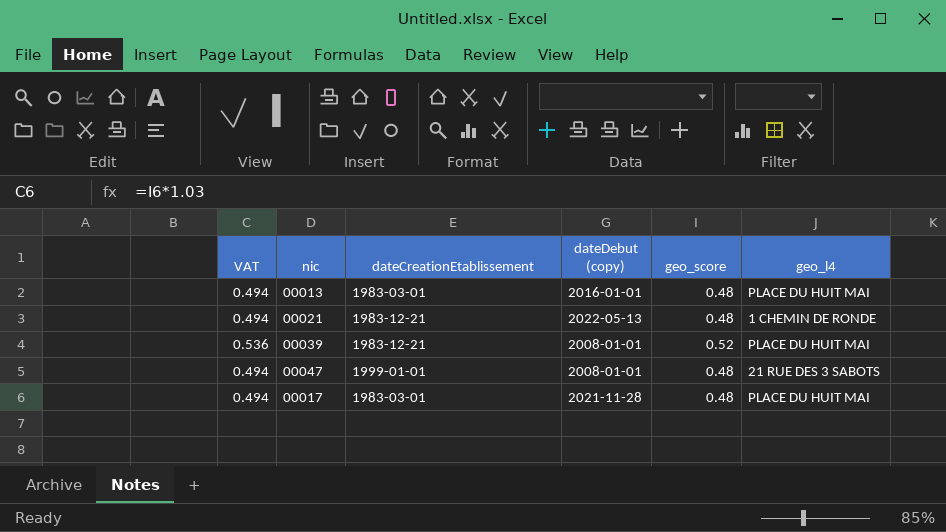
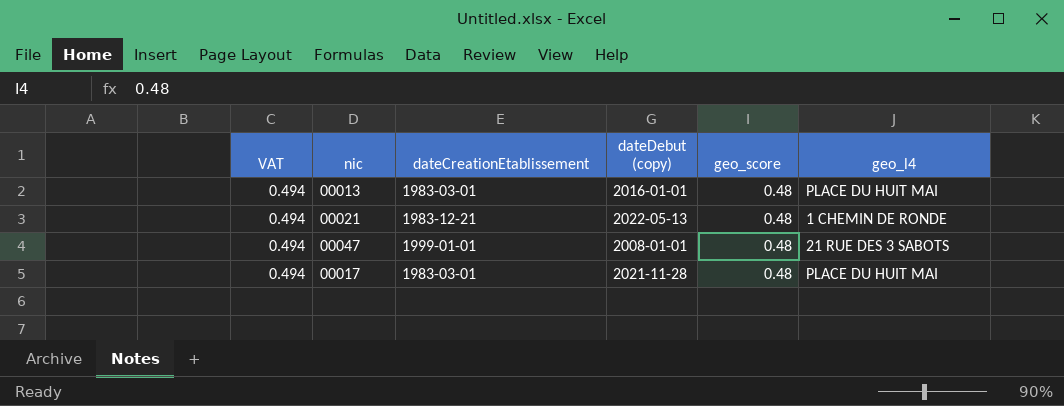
row 00039: 0.536 | 1983-12-21 | 2008-01-01 | 0.52 | PLACE DU HUIT MAI -> none

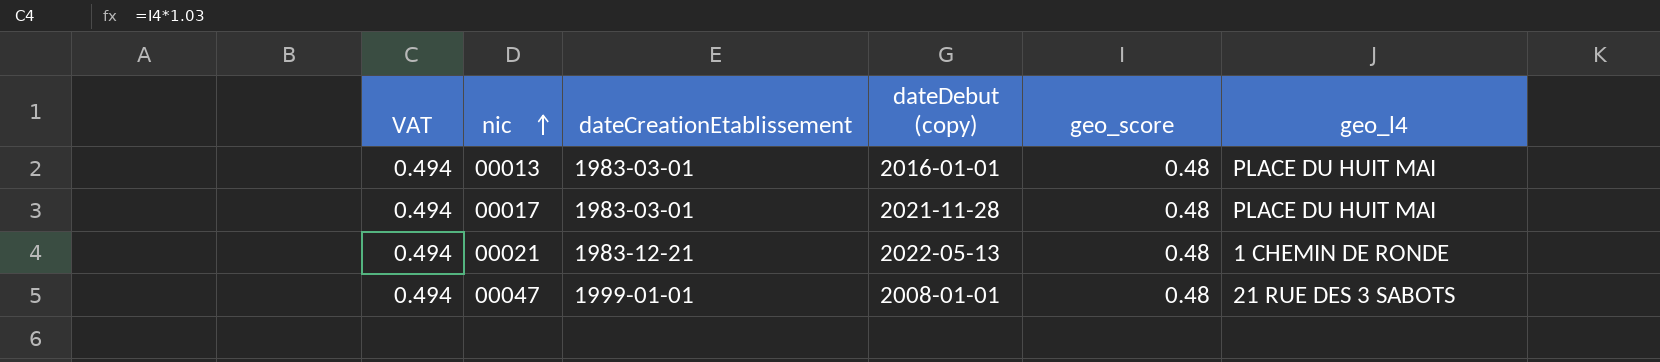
row order: none -> nic ascending

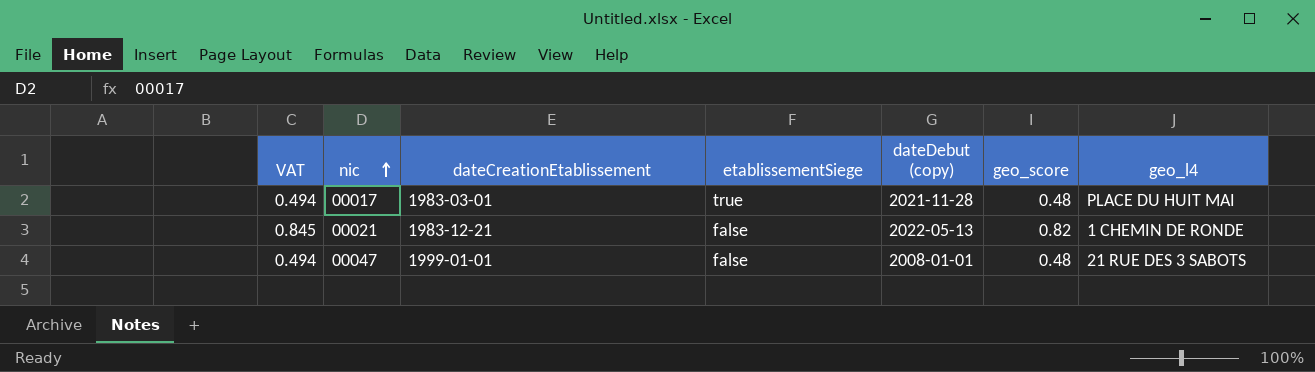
column etablissementSiege | position: none -> 4
row 00013: 0.494 | 1983-03-01 | 2016-01-01 | 0.48 | PLACE DU HUIT MAI -> none
00021 | VAT: 0.494 -> 0.845
00021 | geo_score: 0.48 -> 0.82

